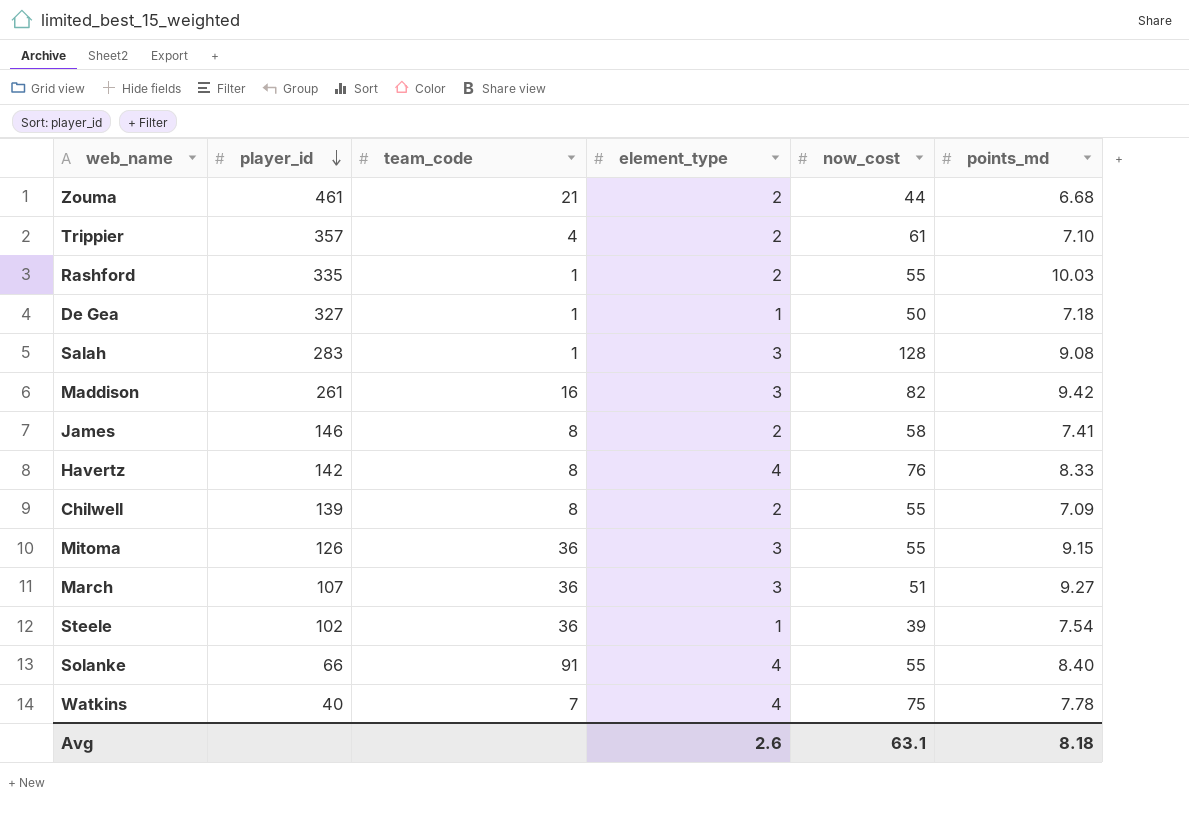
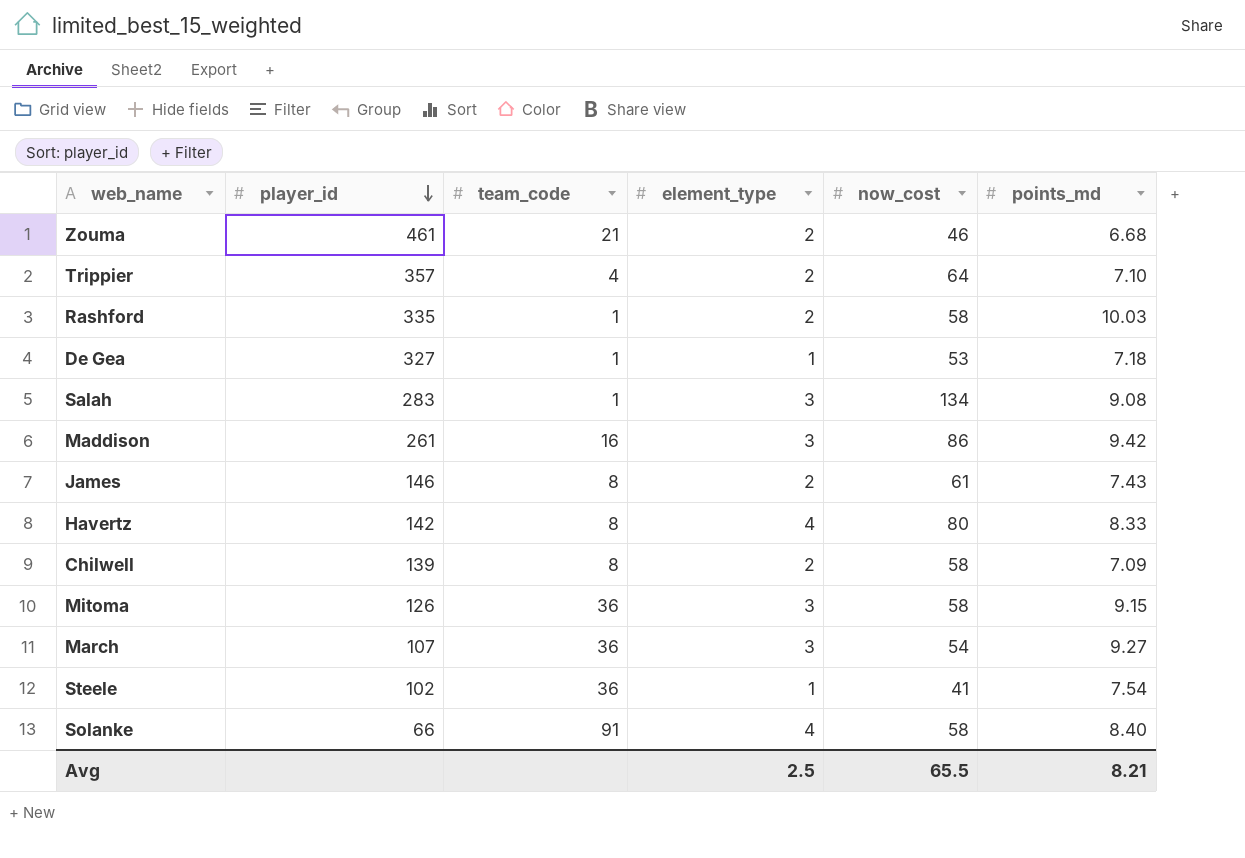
row Watkins: 40 | 7 | 4 | 75 | 7.78 -> none
Zouma | now_cost: 44 -> 46
Trippier | now_cost: 61 -> 64
Rashford | now_cost: 55 -> 58
De Gea | now_cost: 50 -> 53
Salah | now_cost: 128 -> 134
Maddison | now_cost: 82 -> 86
James | now_cost: 58 -> 61
James | points_md: 7.41 -> 7.43
Havertz | now_cost: 76 -> 80
Chilwell | now_cost: 55 -> 58
Mitoma | now_cost: 55 -> 58
March | now_cost: 51 -> 54
Steele | now_cost: 39 -> 41
Solanke | now_cost: 55 -> 58
Avg | element_type: 2.6 -> 2.5
Avg | now_cost: 63.1 -> 65.5
Avg | points_md: 8.18 -> 8.21

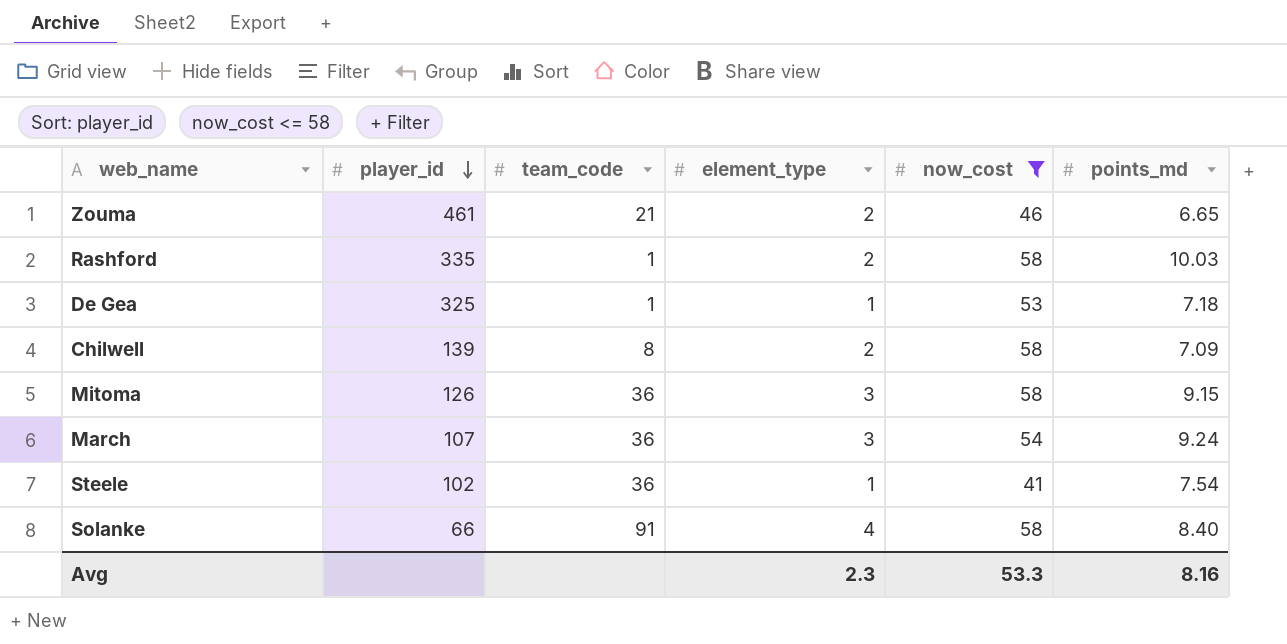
filter: none -> now_cost <= 58
Zouma | points_md: 6.68 -> 6.65
De Gea | player_id: 327 -> 325
March | points_md: 9.27 -> 9.24
Avg | element_type: 2.5 -> 2.3
Avg | now_cost: 65.5 -> 53.3
Avg | points_md: 8.21 -> 8.16

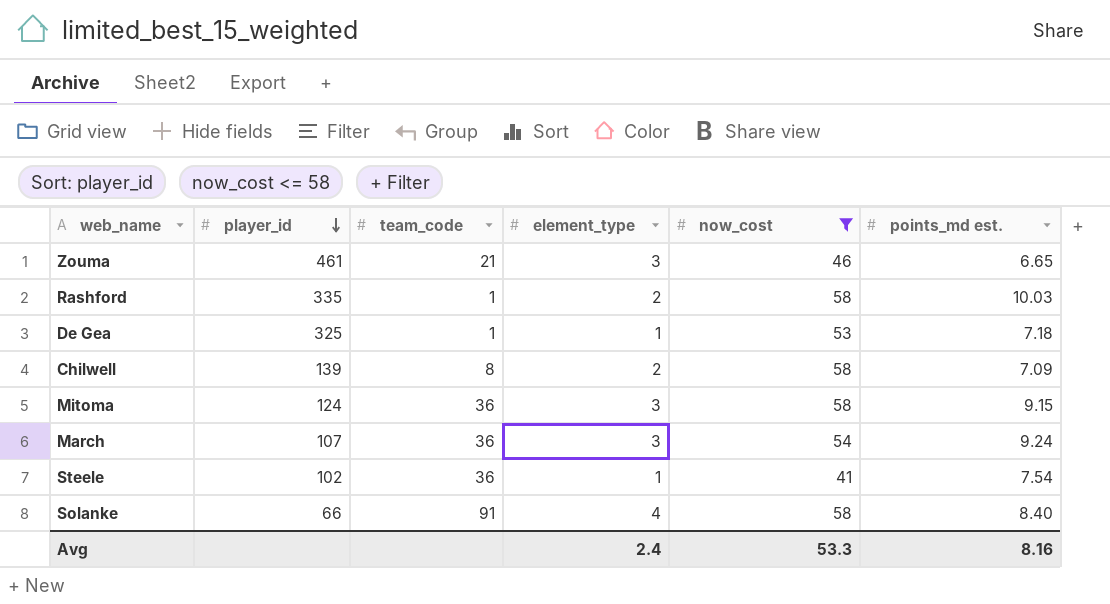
column name: points_md -> points_md est.
Zouma | element_type: 2 -> 3
Mitoma | player_id: 126 -> 124
Avg | element_type: 2.3 -> 2.4

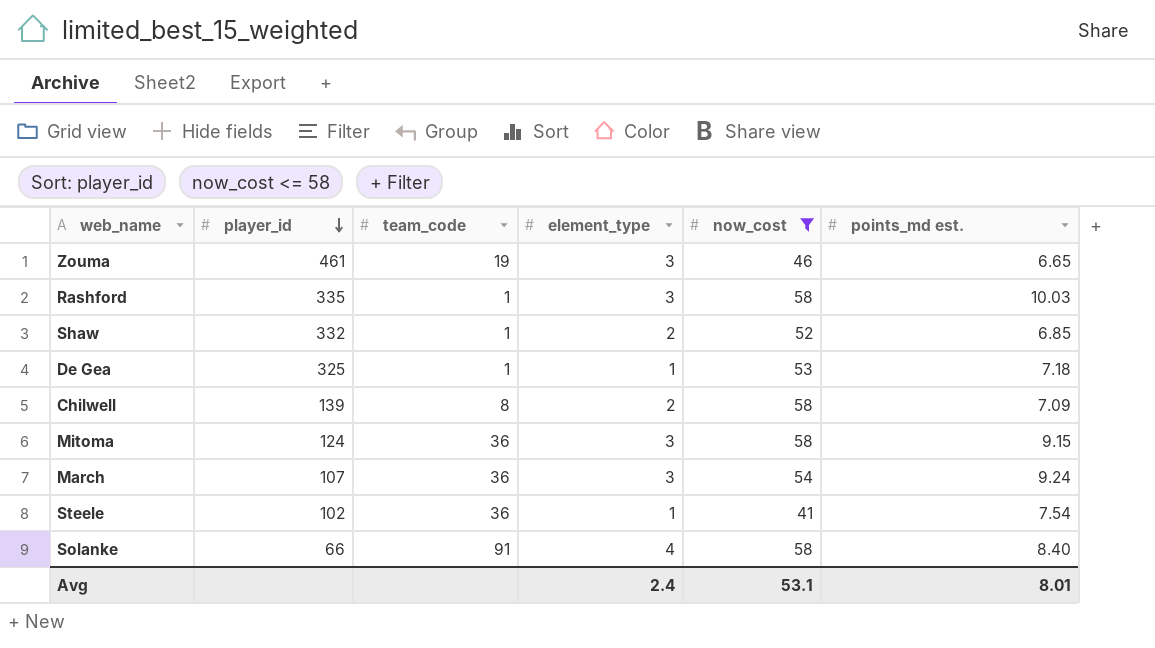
Zouma | team_code: 21 -> 19
Rashford | element_type: 2 -> 3
row Shaw: none -> 332 | 1 | 2 | 52 | 6.85
Avg | now_cost: 53.3 -> 53.1
Avg | points_md est.: 8.16 -> 8.01

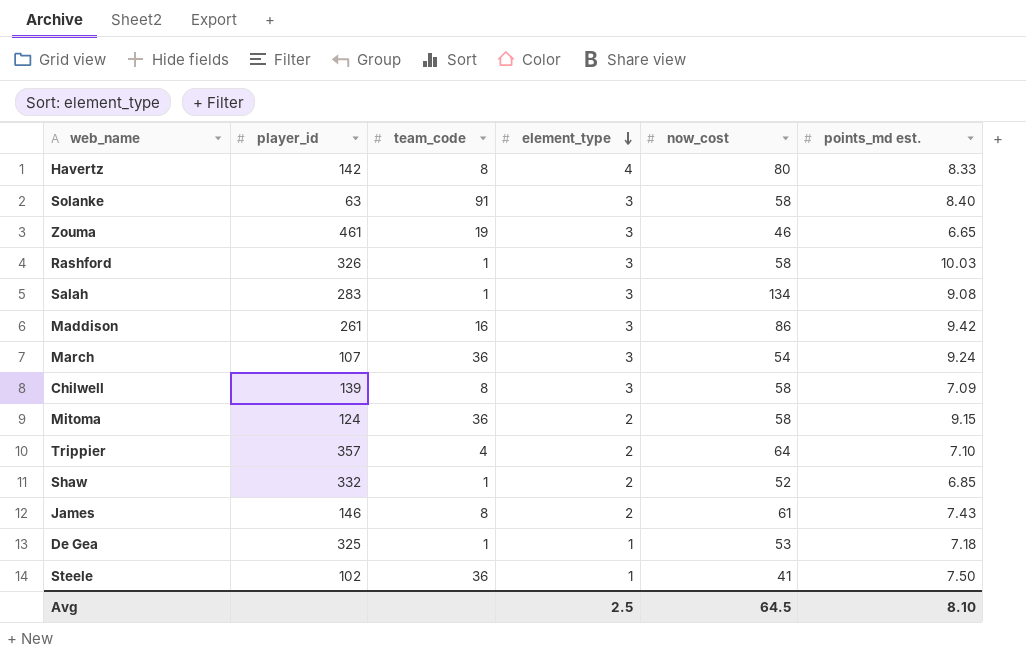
filter: now_cost <= 58 -> none
row order: player_id descending -> element_type descending
Solanke | player_id: 66 -> 63
Solanke | element_type: 4 -> 3
Rashford | player_id: 335 -> 326
Chilwell | element_type: 2 -> 3
Mitoma | element_type: 3 -> 2
Steele | points_md est.: 7.54 -> 7.50
Avg | element_type: 2.4 -> 2.5
Avg | now_cost: 53.1 -> 64.5
Avg | points_md est.: 8.01 -> 8.10

